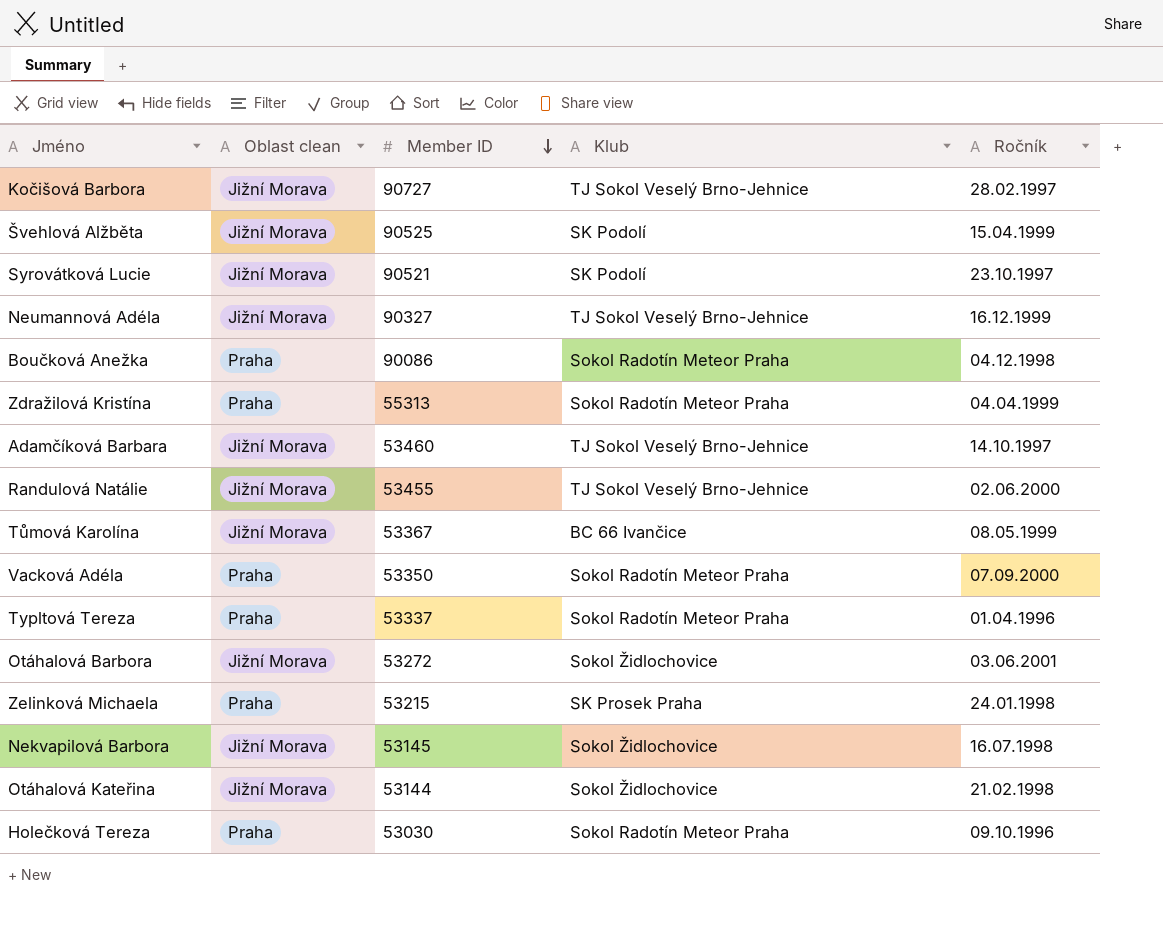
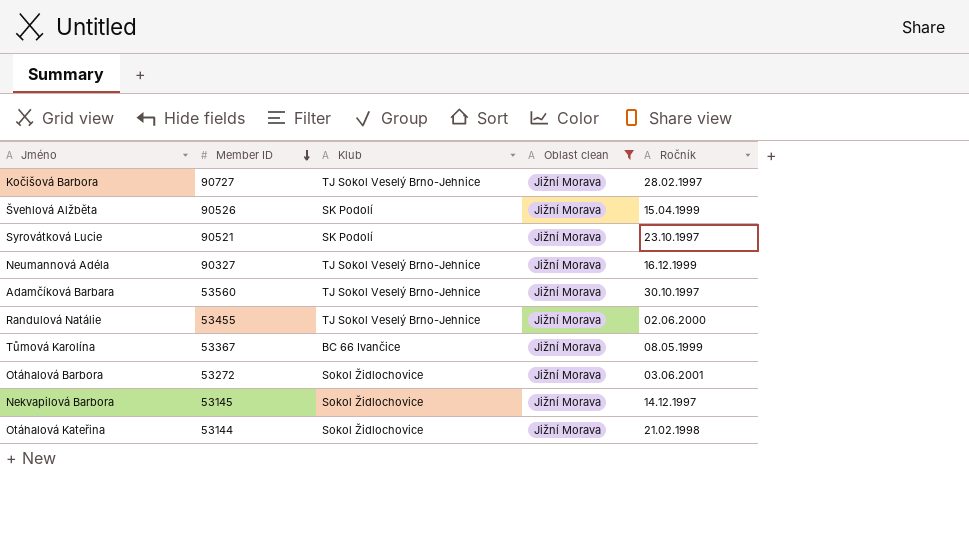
filter: none -> Oblast clean = Jižní Morava
column Oblast clean | position: 2 -> 4
Švehlová Alžběta | Member ID: 90525 -> 90526
Adamčíková Barbara | Member ID: 53460 -> 53560
Adamčíková Barbara | Ročník: 14.10.1997 -> 30.10.1997
Nekvapilová Barbora | Ročník: 16.07.1998 -> 14.12.1997

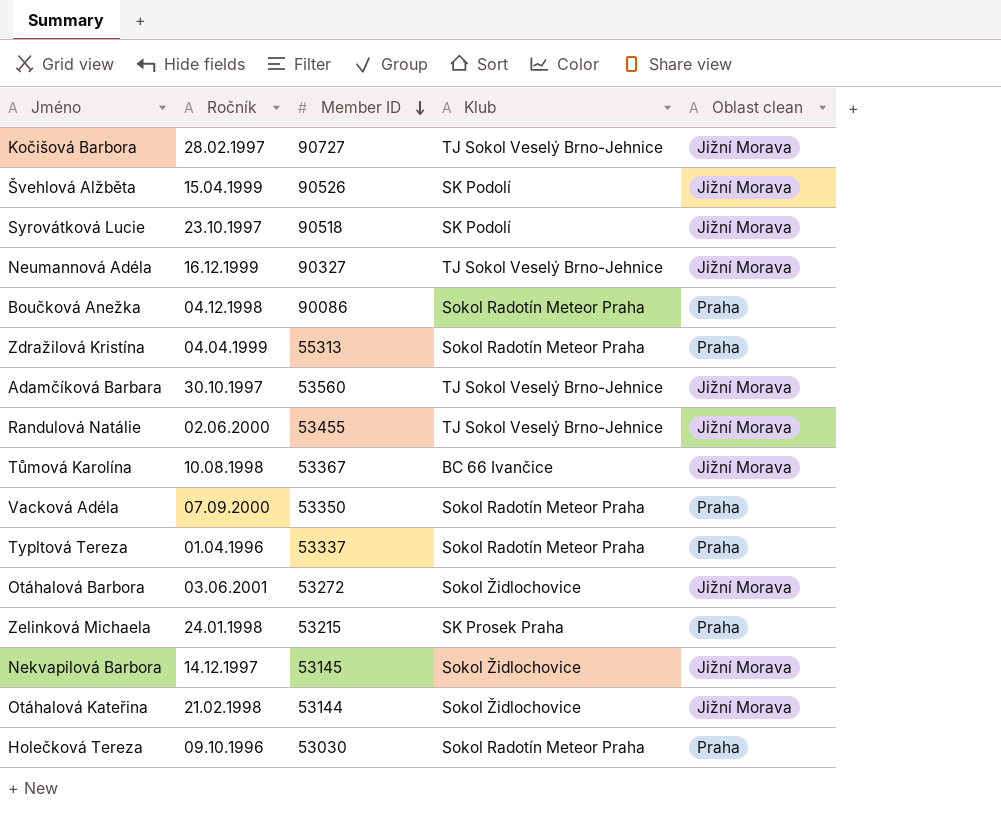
filter: Oblast clean = Jižní Morava -> none
column Ročník | position: 5 -> 2
Syrovátková Lucie | Member ID: 90521 -> 90518
Tůmová Karolína | Ročník: 08.05.1999 -> 10.08.1998

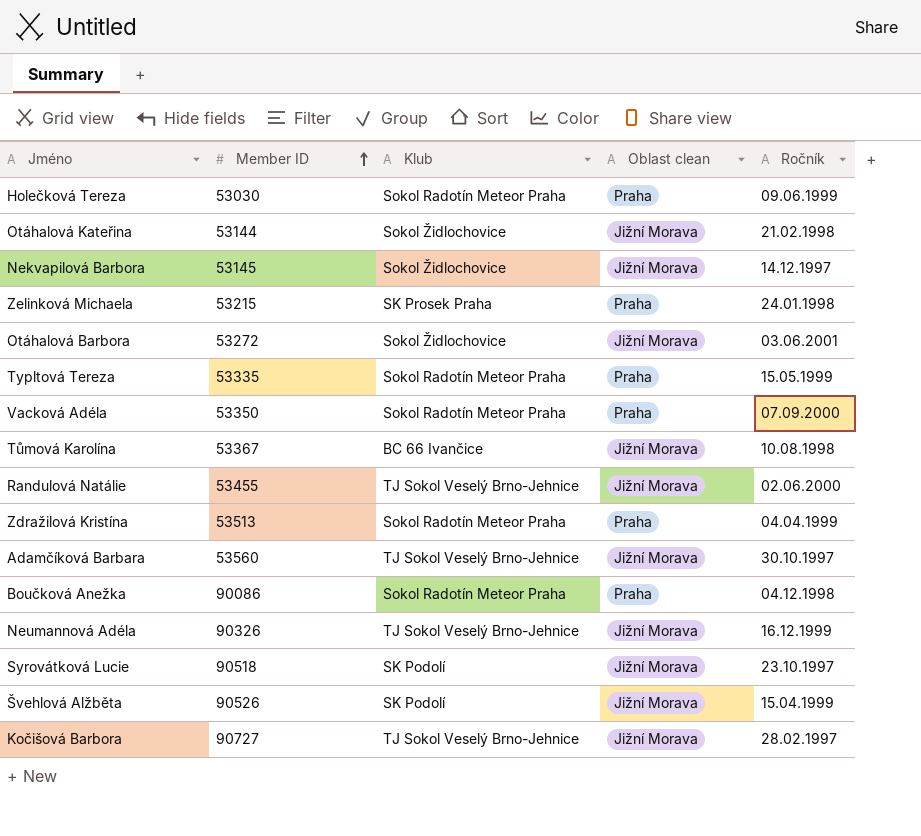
row order: Member ID descending -> Member ID ascending
column Ročník | position: 2 -> 5
Holečková Tereza | Ročník: 09.10.1996 -> 09.06.1999
Typltová Tereza | Member ID: 53337 -> 53335
Typltová Tereza | Ročník: 01.04.1996 -> 15.05.1999
Zdražilová Kristína | Member ID: 55313 -> 53513
Neumannová Adéla | Member ID: 90327 -> 90326

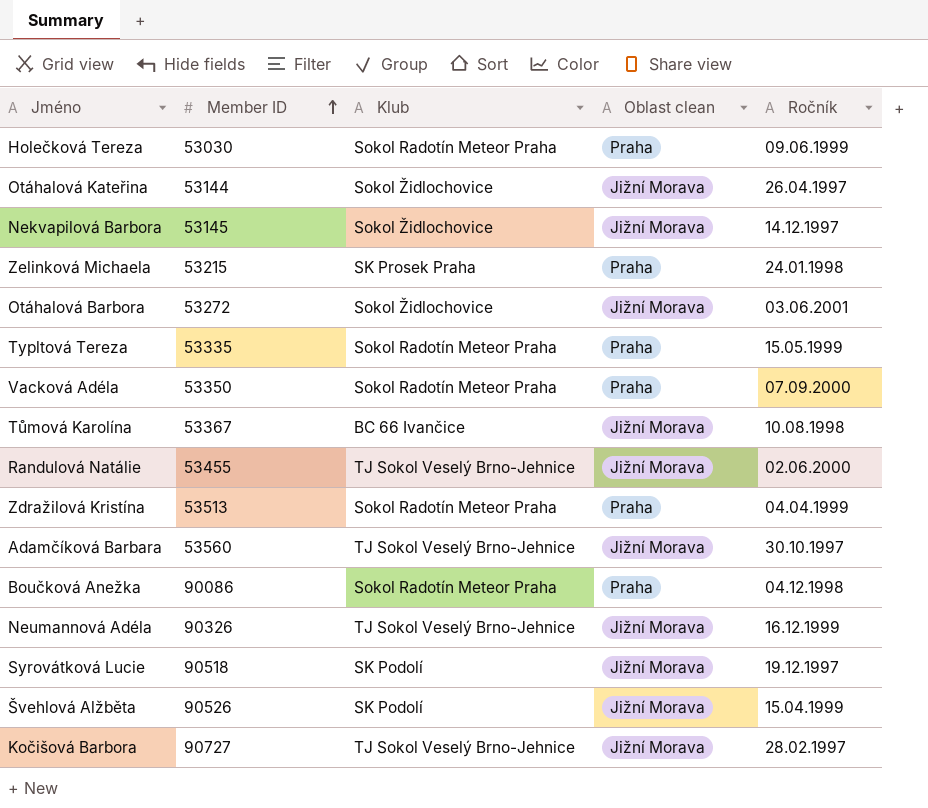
Otáhalová Kateřina | Ročník: 21.02.1998 -> 26.04.1997
Syrovátková Lucie | Ročník: 23.10.1997 -> 19.12.1997

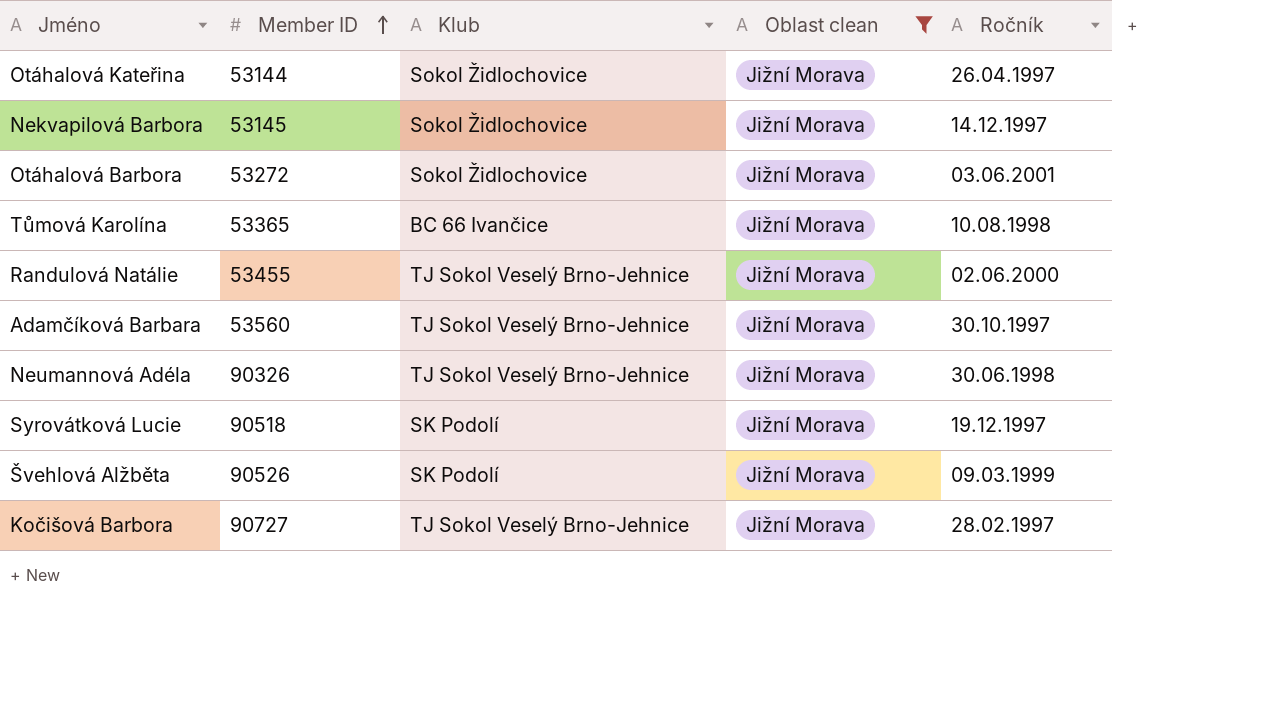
filter: none -> Oblast clean = Jižní Morava
Tůmová Karolína | Member ID: 53367 -> 53365
Neumannová Adéla | Ročník: 16.12.1999 -> 30.06.1998
Švehlová Alžběta | Ročník: 15.04.1999 -> 09.03.1999

